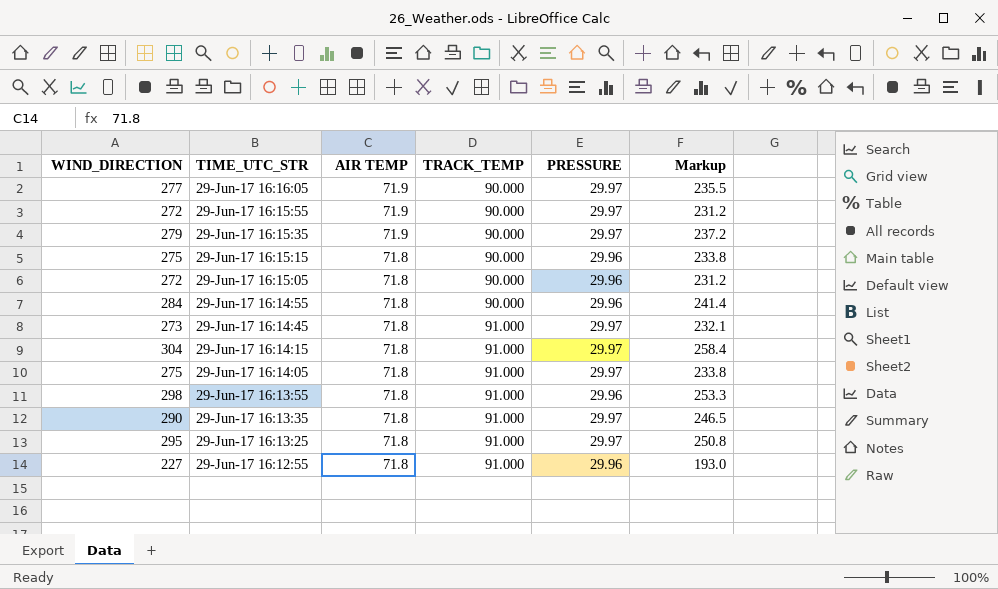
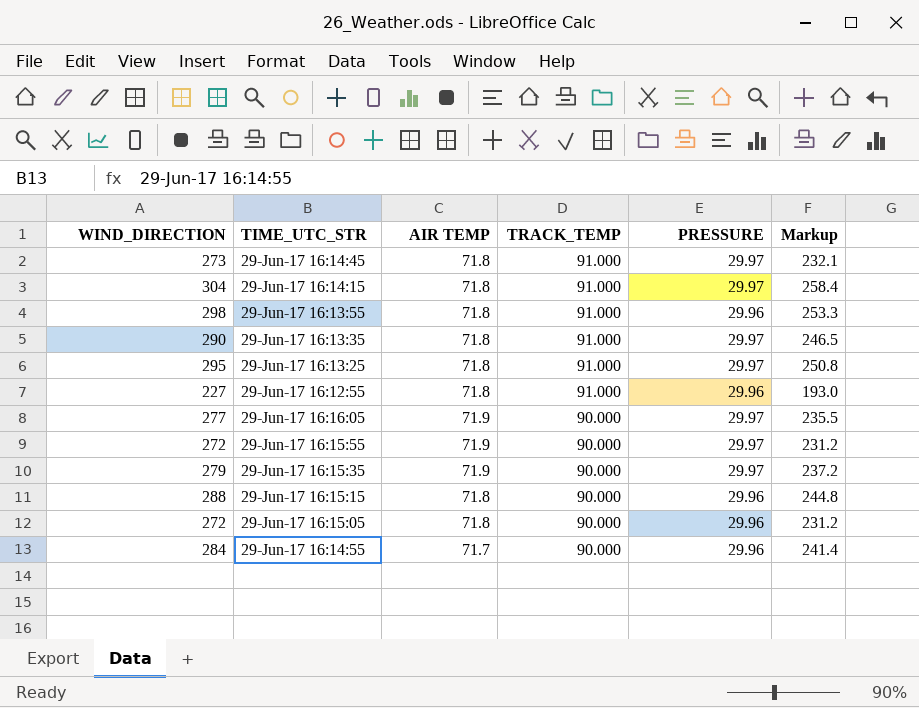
row order: TIME_UTC_STR descending -> TRACK_TEMP descending
row 29-Jun-17 16:14:05: 275 | 71.8 | 91.000 | 29.97 | 233.8 -> none
29-Jun-17 16:15:15 | WIND_DIRECTION: 275 -> 288
29-Jun-17 16:15:15 | Markup: 233.8 -> 244.8
29-Jun-17 16:14:55 | AIR TEMP: 71.8 -> 71.7

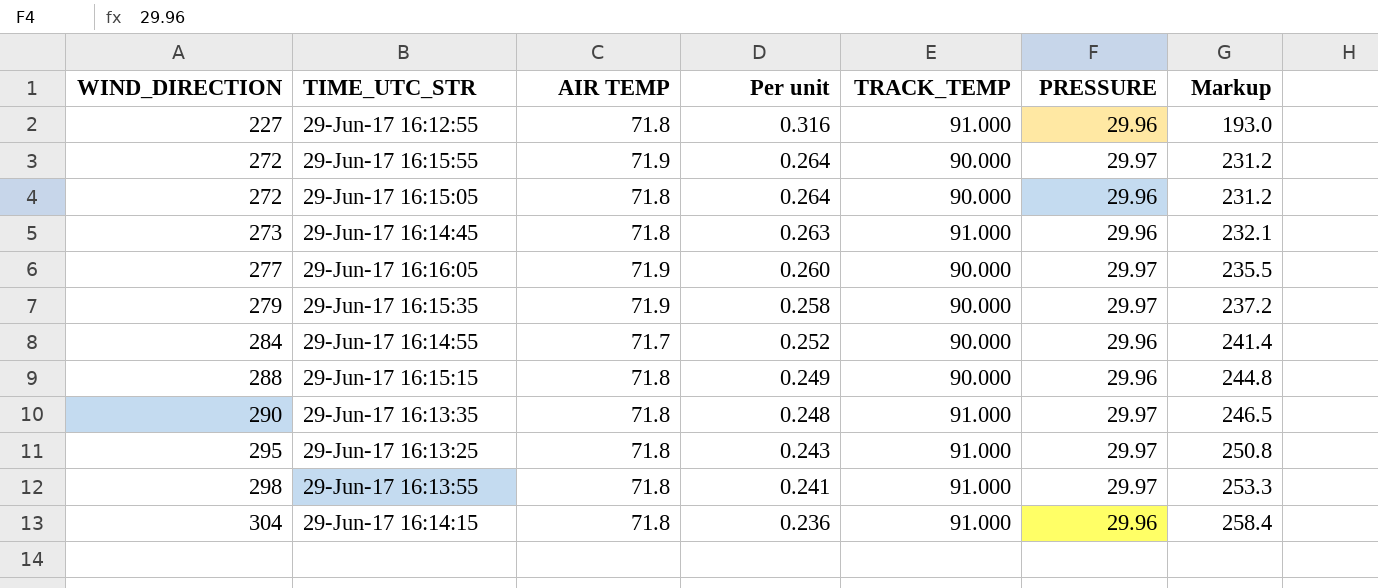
row order: TRACK_TEMP descending -> WIND_DIRECTION ascending
column Per unit | formula: none -> [AIR TEMP] / [WIND_DIRECTION]
29-Jun-17 16:14:45 | PRESSURE: 29.97 -> 29.96
29-Jun-17 16:13:55 | PRESSURE: 29.96 -> 29.97
29-Jun-17 16:14:15 | PRESSURE: 29.97 -> 29.96

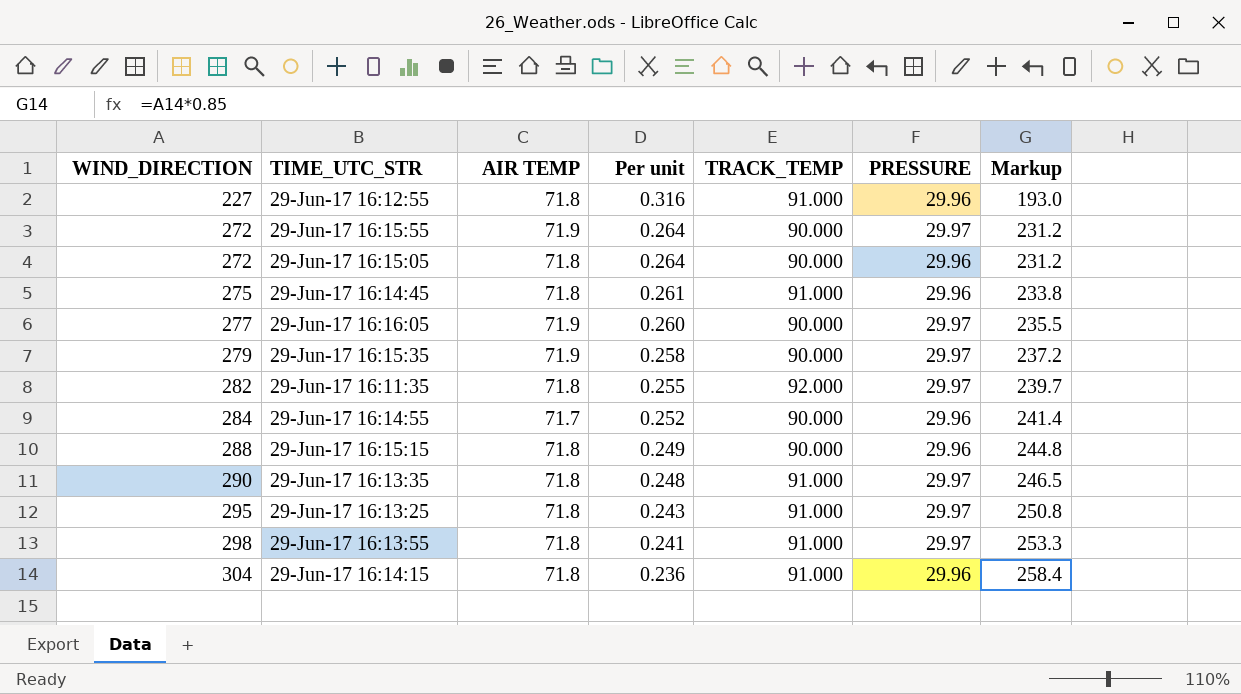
29-Jun-17 16:14:45 | WIND_DIRECTION: 273 -> 275
29-Jun-17 16:14:45 | Per unit: 0.263 -> 0.261
29-Jun-17 16:14:45 | Markup: 232.1 -> 233.8
row 29-Jun-17 16:11:35: none -> 282 | 71.8 | 0.255 | 92.000 | 29.97 | 239.7

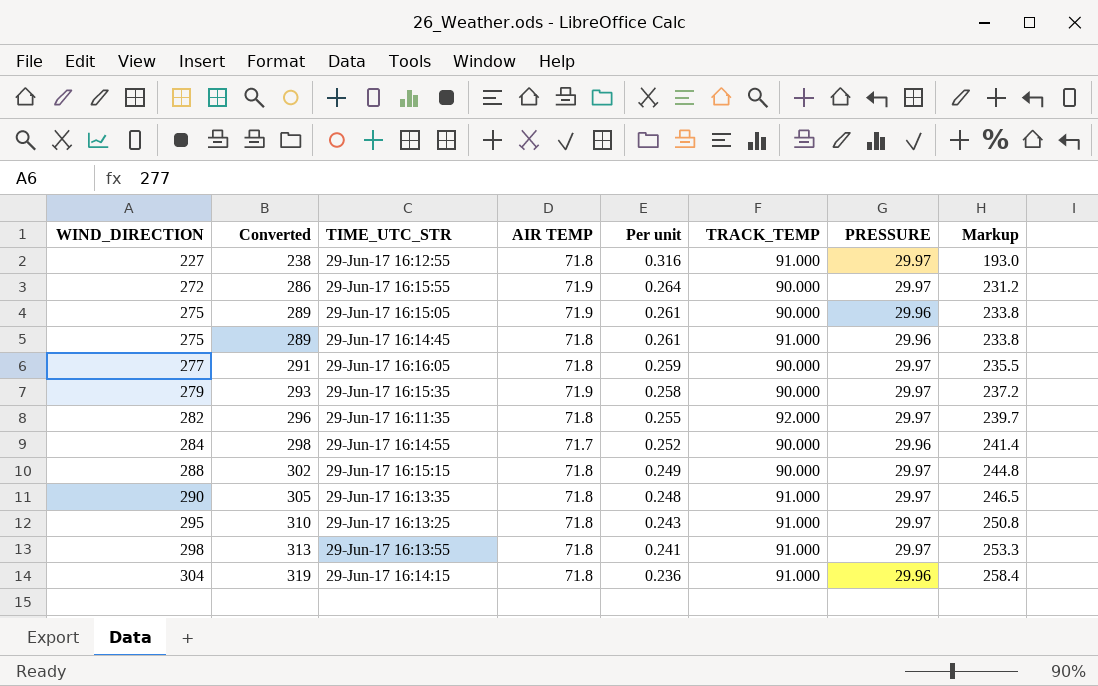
column Converted | formula: none -> [WIND_DIRECTION] * 1.05
29-Jun-17 16:12:55 | PRESSURE: 29.96 -> 29.97
29-Jun-17 16:15:05 | WIND_DIRECTION: 272 -> 275
29-Jun-17 16:15:05 | AIR TEMP: 71.8 -> 71.9
29-Jun-17 16:15:05 | Per unit: 0.264 -> 0.261
29-Jun-17 16:15:05 | Markup: 231.2 -> 233.8
29-Jun-17 16:16:05 | AIR TEMP: 71.9 -> 71.8
29-Jun-17 16:16:05 | Per unit: 0.260 -> 0.259
29-Jun-17 16:15:15 | PRESSURE: 29.96 -> 29.97

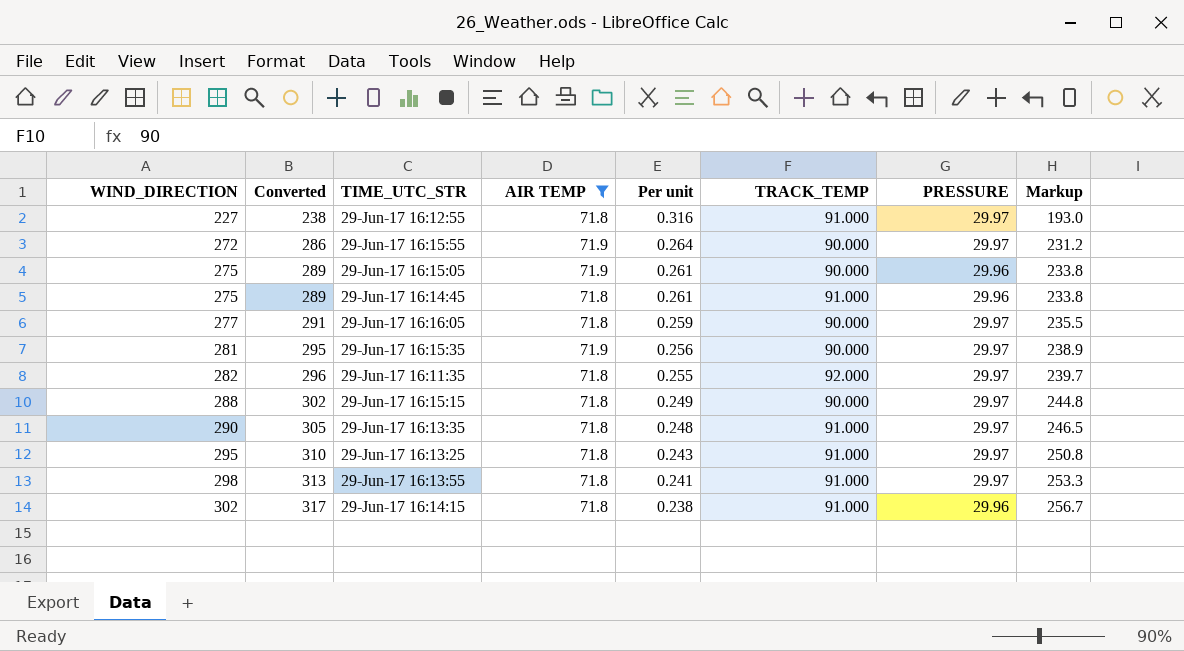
filter: none -> AIR TEMP != 71.7
29-Jun-17 16:15:35 | WIND_DIRECTION: 279 -> 281
29-Jun-17 16:15:35 | Converted: 293 -> 295
29-Jun-17 16:15:35 | Per unit: 0.258 -> 0.256
29-Jun-17 16:15:35 | Markup: 237.2 -> 238.9
29-Jun-17 16:14:15 | WIND_DIRECTION: 304 -> 302
29-Jun-17 16:14:15 | Converted: 319 -> 317
29-Jun-17 16:14:15 | Per unit: 0.236 -> 0.238
29-Jun-17 16:14:15 | Markup: 258.4 -> 256.7

